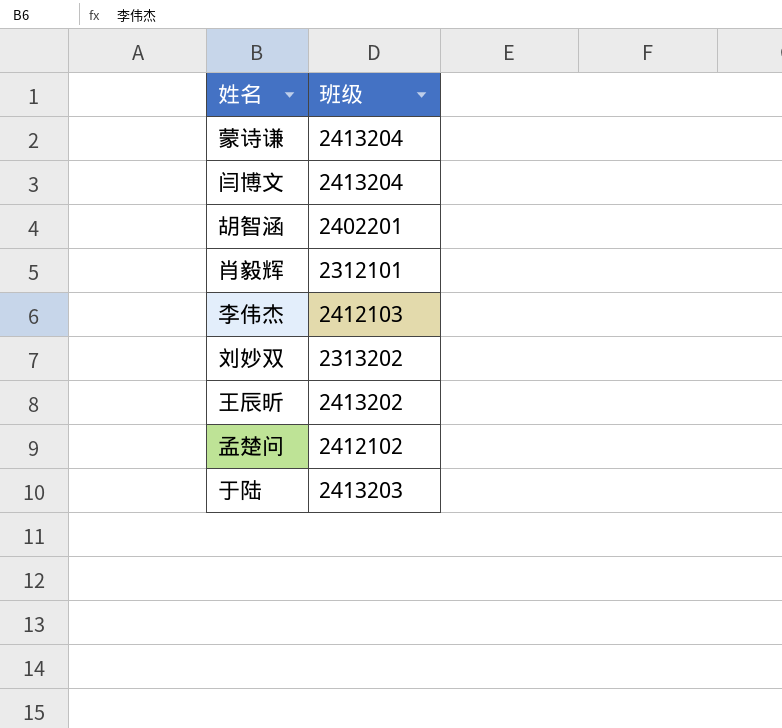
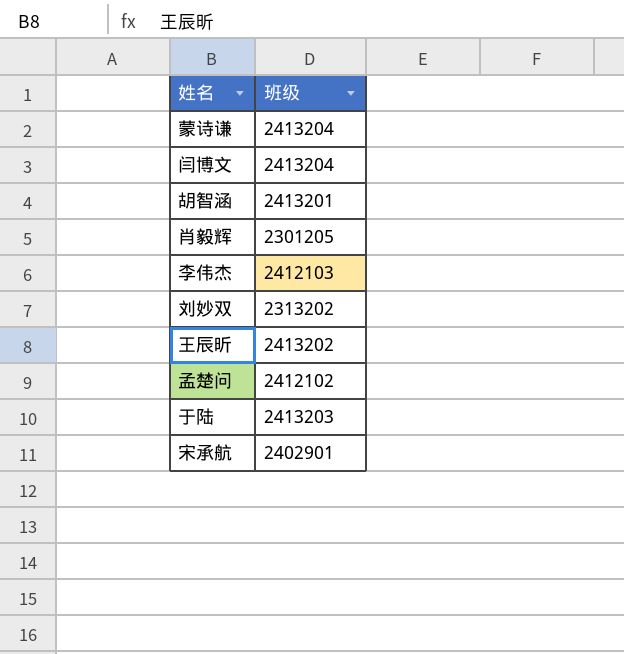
胡智涵 | 班级: 2402201 -> 2413201
肖毅辉 | 班级: 2312101 -> 2301205
row 宋承航: none -> 2402901

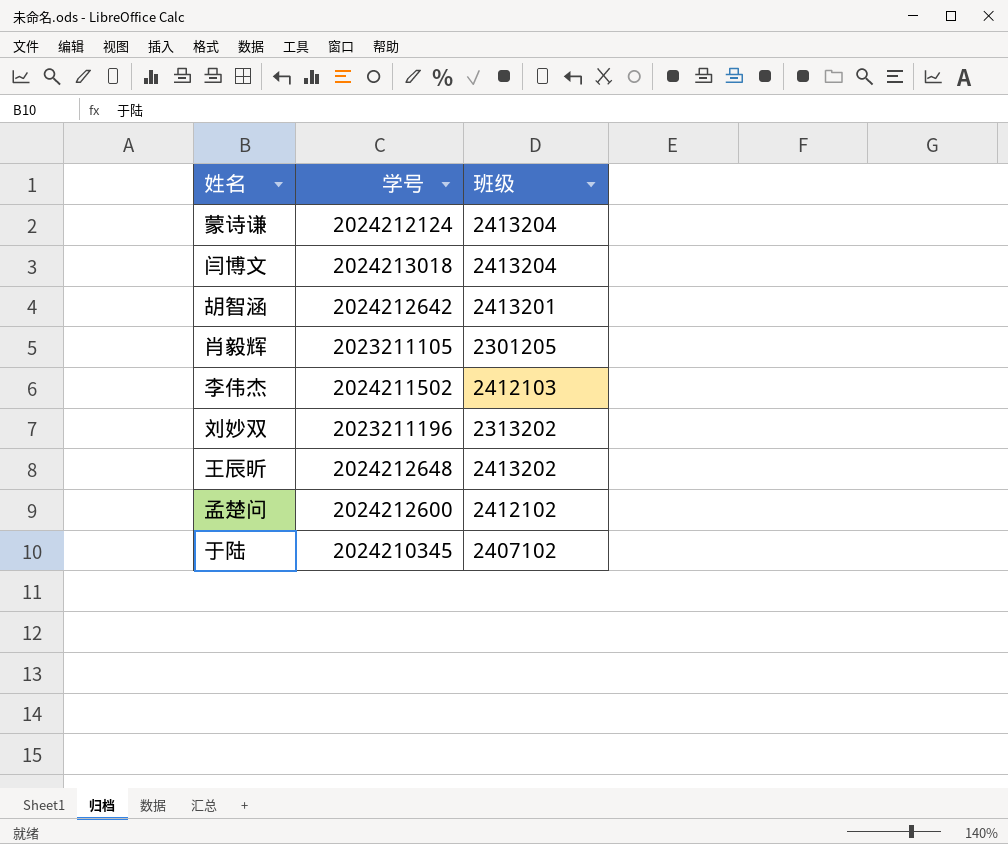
column 学号 | position: none -> 2
row 宋承航: 2402901 -> none
于陆 | 班级: 2413203 -> 2407102

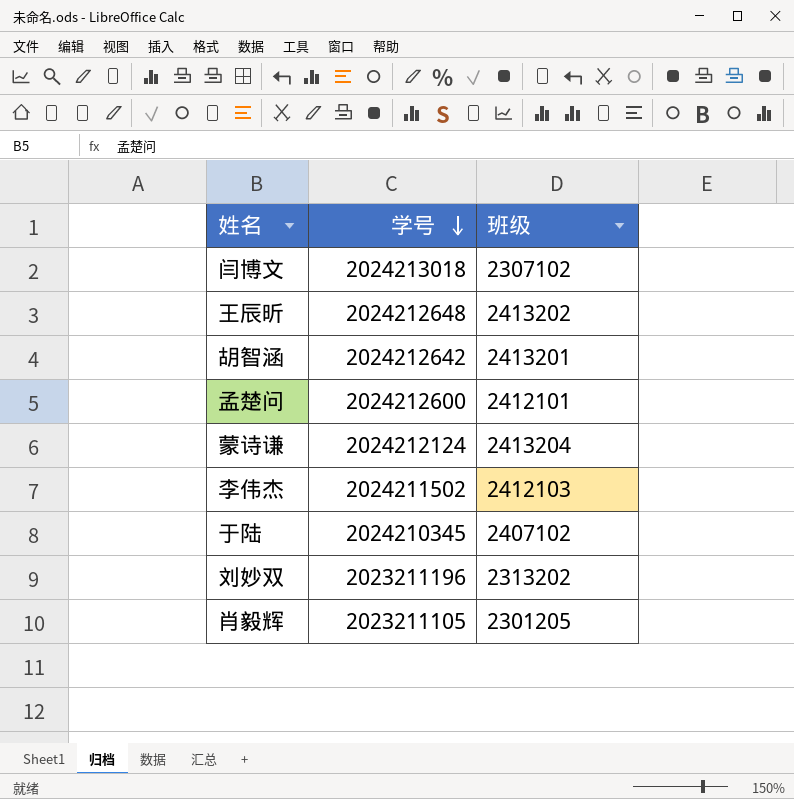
row order: none -> 学号 descending
闫博文 | 班级: 2413204 -> 2307102
孟楚问 | 班级: 2412102 -> 2412101

